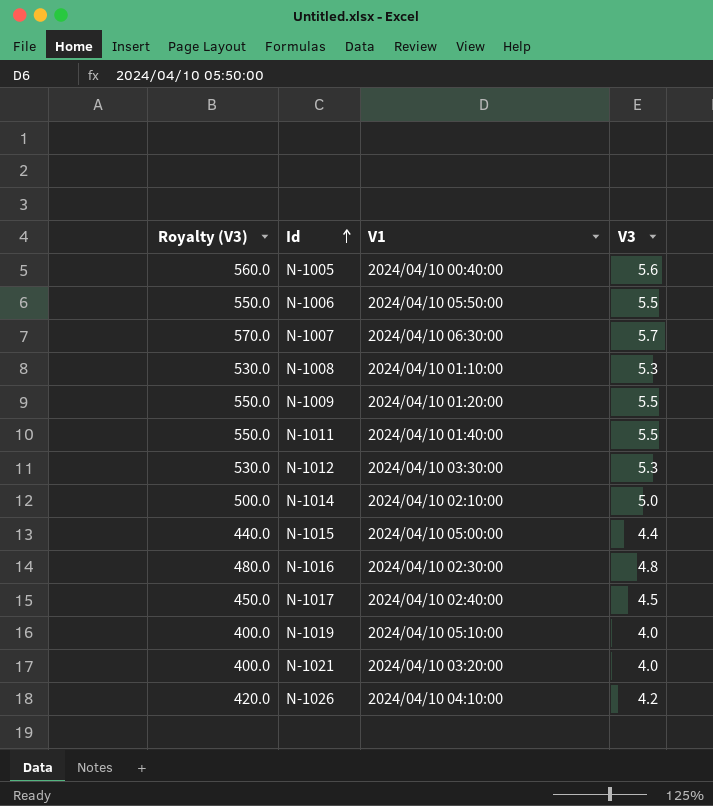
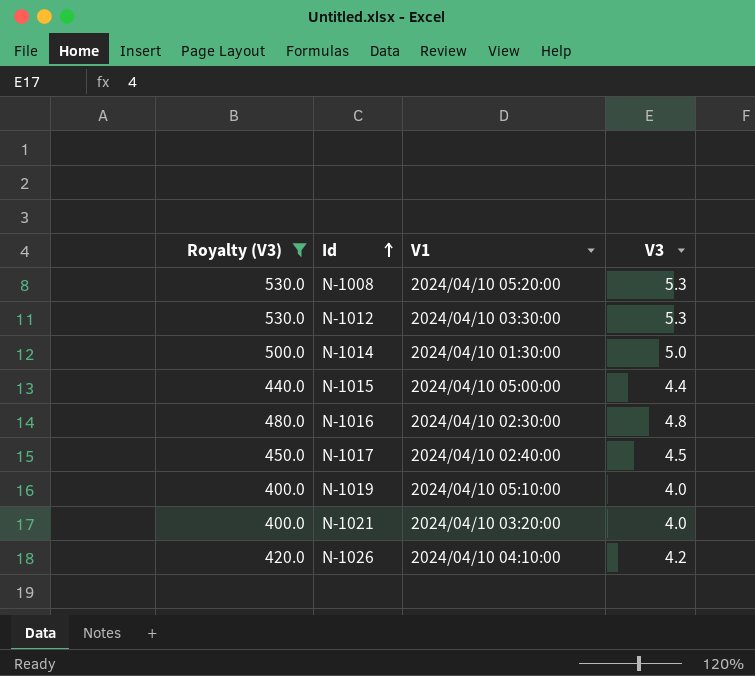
filter: none -> Royalty (V3) <= 530.0
N-1008 | V1: 2024/04/10 01:10:00 -> 2024/04/10 05:20:00
N-1014 | V1: 2024/04/10 02:10:00 -> 2024/04/10 01:30:00

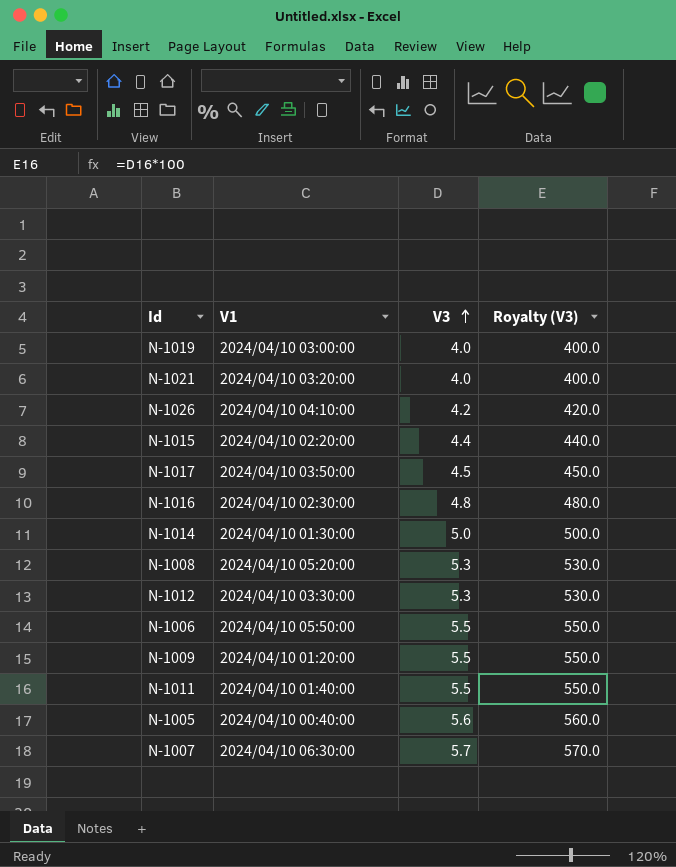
filter: Royalty (V3) <= 530.0 -> none
row order: Id ascending -> V3 ascending
column Royalty (V3) | position: 1 -> 4
N-1019 | V1: 2024/04/10 05:10:00 -> 2024/04/10 03:00:00
N-1015 | V1: 2024/04/10 05:00:00 -> 2024/04/10 02:20:00
N-1017 | V1: 2024/04/10 02:40:00 -> 2024/04/10 03:50:00

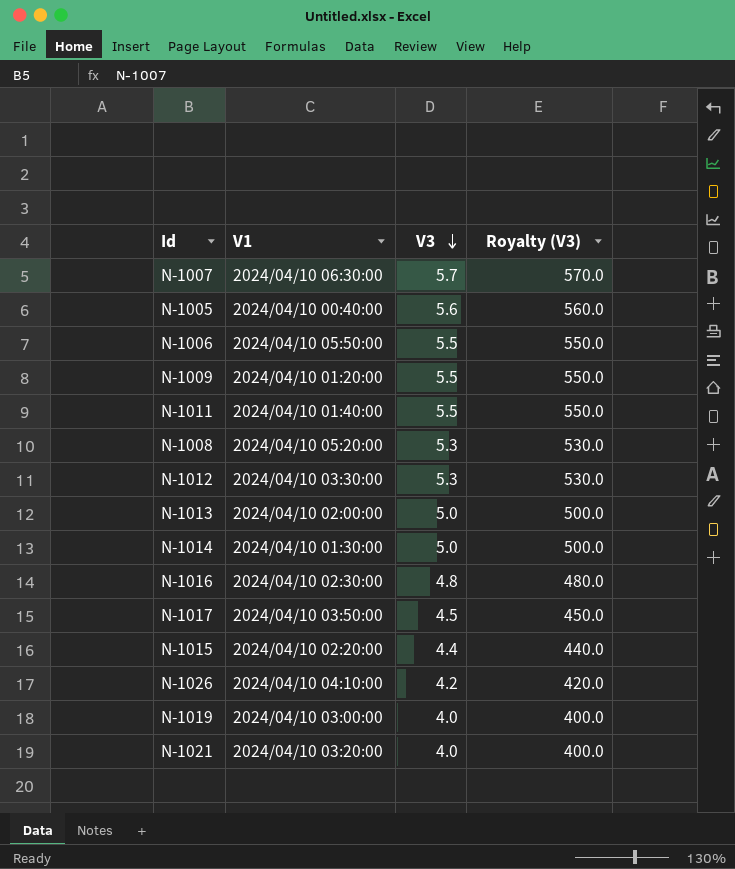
row order: V3 ascending -> V3 descending
row N-1013: none -> 2024/04/10 02:00:00 | 5.0 | 500.0

